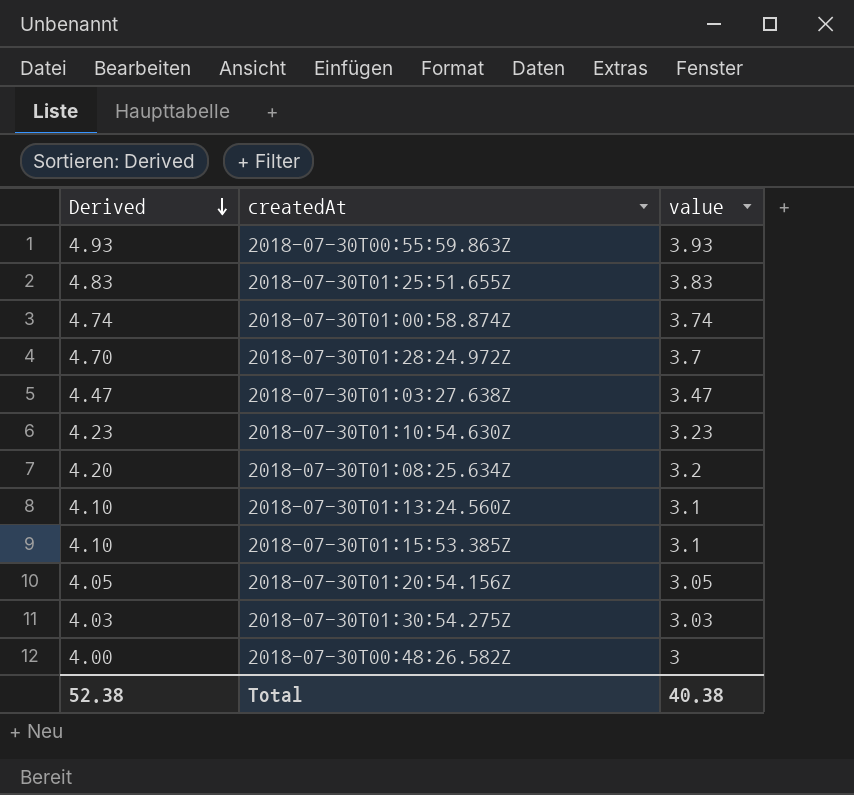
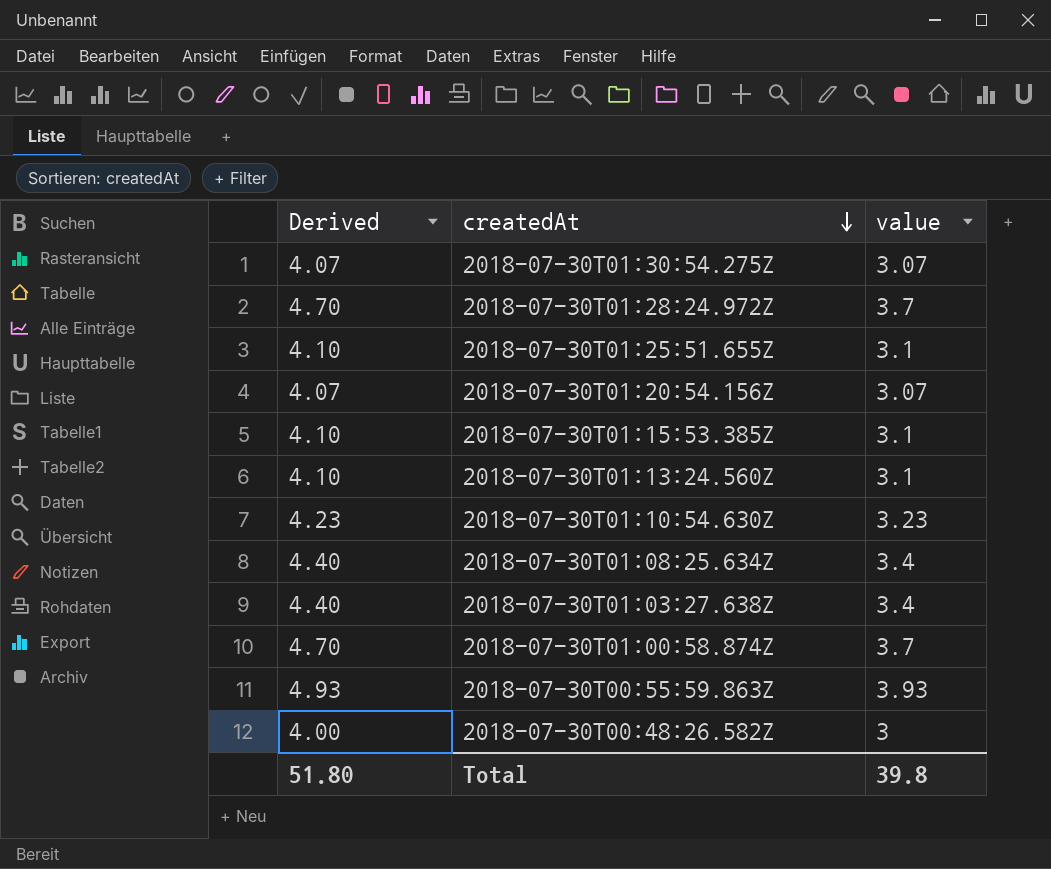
row order: Derived descending -> createdAt descending
2018-07-30T01:30:54.275Z | Derived: 4.03 -> 4.07
2018-07-30T01:30:54.275Z | value: 3.03 -> 3.07
2018-07-30T01:25:51.655Z | Derived: 4.83 -> 4.10
2018-07-30T01:25:51.655Z | value: 3.83 -> 3.1
2018-07-30T01:20:54.156Z | Derived: 4.05 -> 4.07
2018-07-30T01:20:54.156Z | value: 3.05 -> 3.07
2018-07-30T01:08:25.634Z | Derived: 4.20 -> 4.40
2018-07-30T01:08:25.634Z | value: 3.2 -> 3.4
2018-07-30T01:03:27.638Z | Derived: 4.47 -> 4.40
2018-07-30T01:03:27.638Z | value: 3.47 -> 3.4
2018-07-30T01:00:58.874Z | Derived: 4.74 -> 4.70
2018-07-30T01:00:58.874Z | value: 3.74 -> 3.7
Total | Derived: 52.38 -> 51.80
Total | value: 40.38 -> 39.8

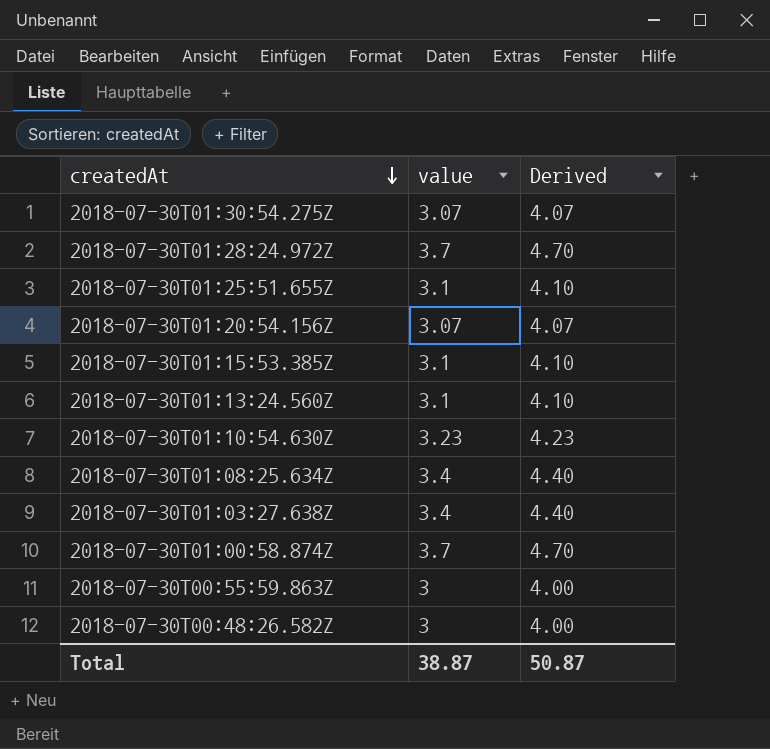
column Derived | position: 1 -> 3
2018-07-30T00:55:59.863Z | value: 3.93 -> 3
2018-07-30T00:55:59.863Z | Derived: 4.93 -> 4.00
Total | value: 39.8 -> 38.87
Total | Derived: 51.80 -> 50.87

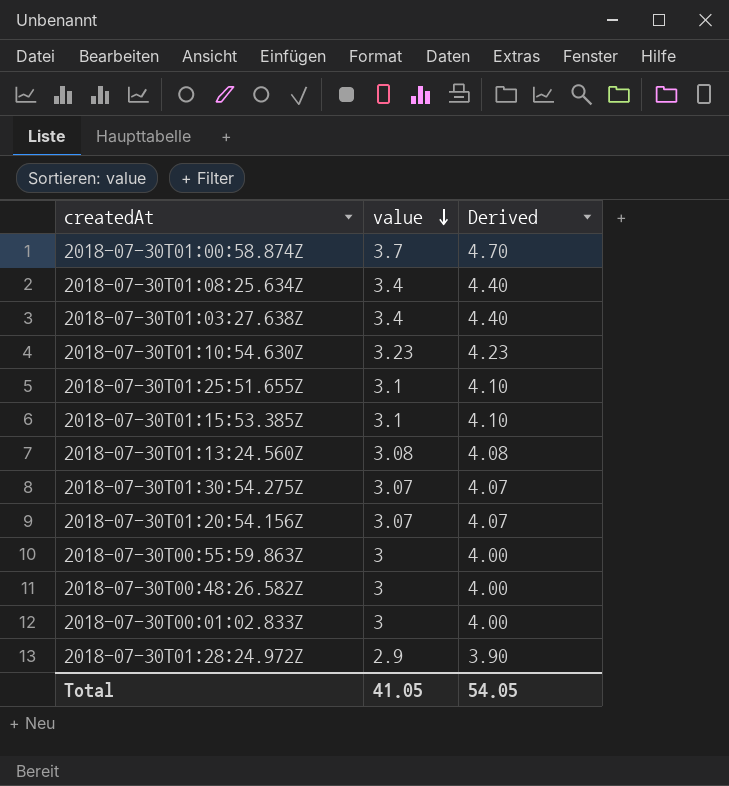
row order: createdAt descending -> value descending
2018-07-30T01:13:24.560Z | value: 3.1 -> 3.08
2018-07-30T01:13:24.560Z | Derived: 4.10 -> 4.08
row 2018-07-30T00:01:02.833Z: none -> 3 | 4.00
2018-07-30T01:28:24.972Z | value: 3.7 -> 2.9
2018-07-30T01:28:24.972Z | Derived: 4.70 -> 3.90
Total | value: 38.87 -> 41.05
Total | Derived: 50.87 -> 54.05

